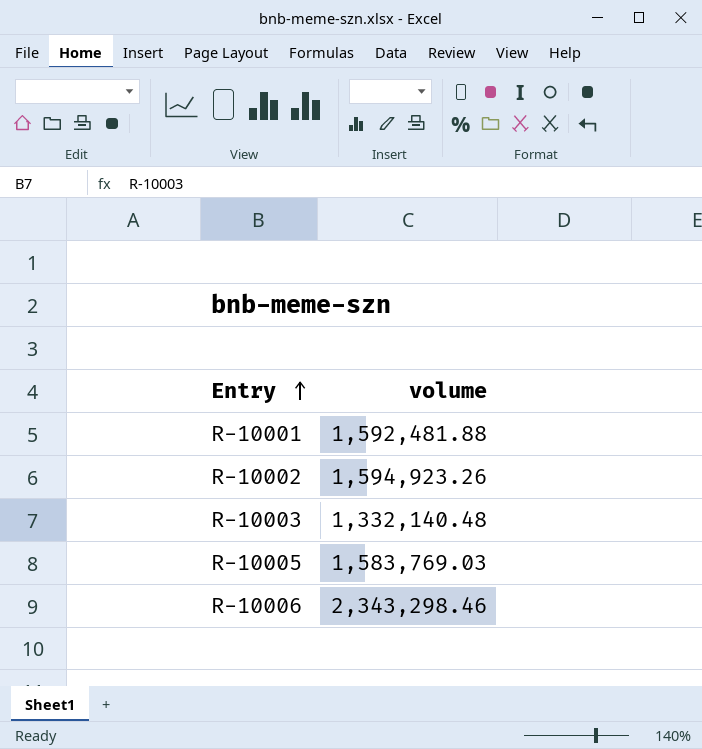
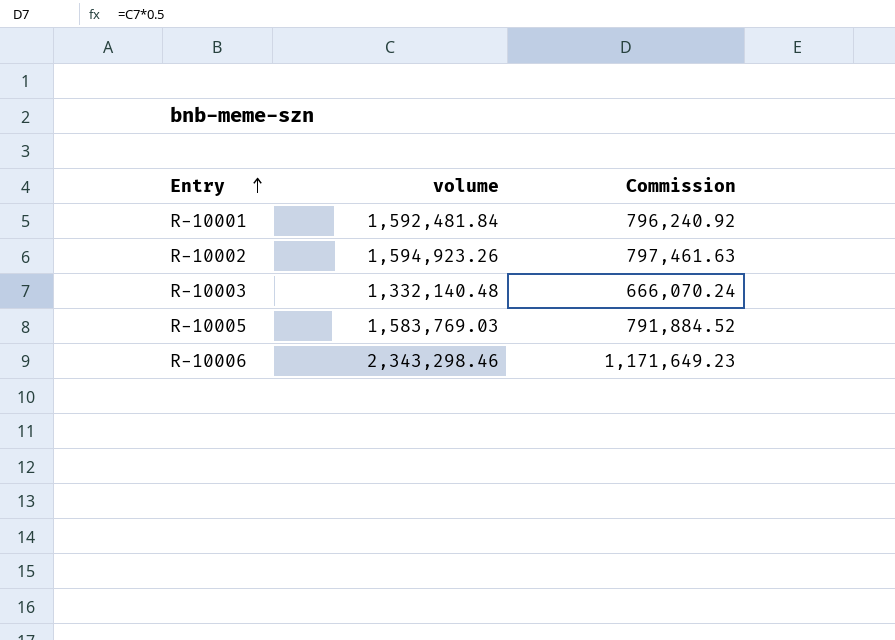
column Commission | formula: none -> [volume] * 0.5
R-10001 | volume: 1,592,481.88 -> 1,592,481.84

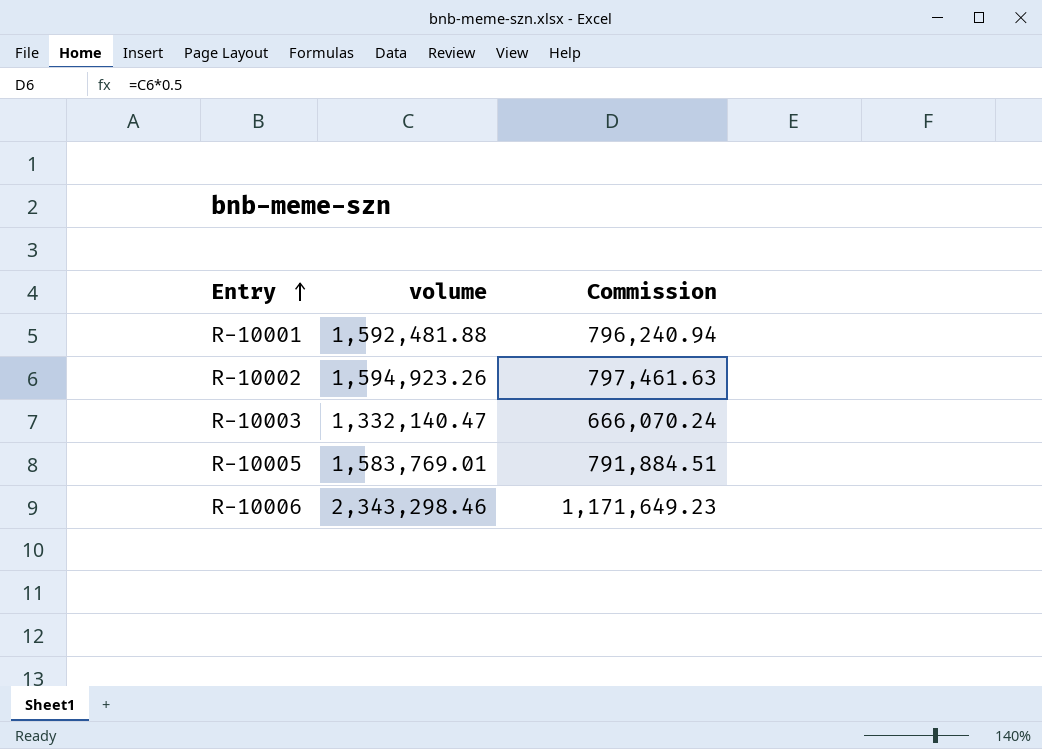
R-10001 | volume: 1,592,481.84 -> 1,592,481.88
R-10001 | Commission: 796,240.92 -> 796,240.94
R-10003 | volume: 1,332,140.48 -> 1,332,140.47
R-10005 | volume: 1,583,769.03 -> 1,583,769.01
R-10005 | Commission: 791,884.52 -> 791,884.51

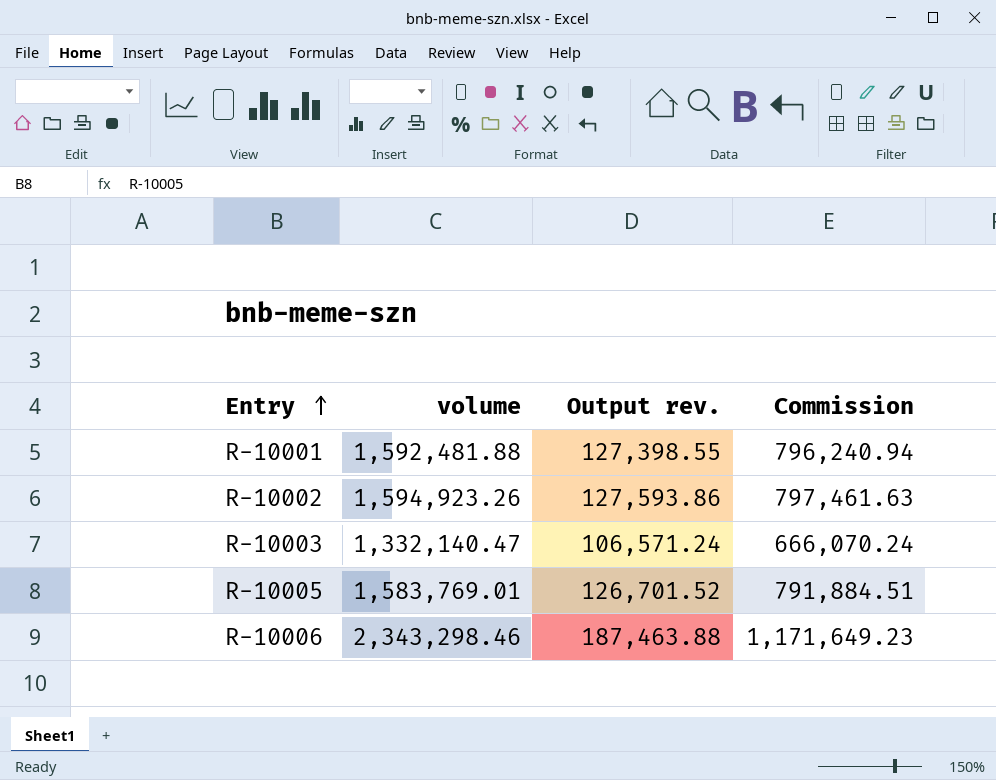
column Output rev. | formula: none -> [volume] * 0.08

